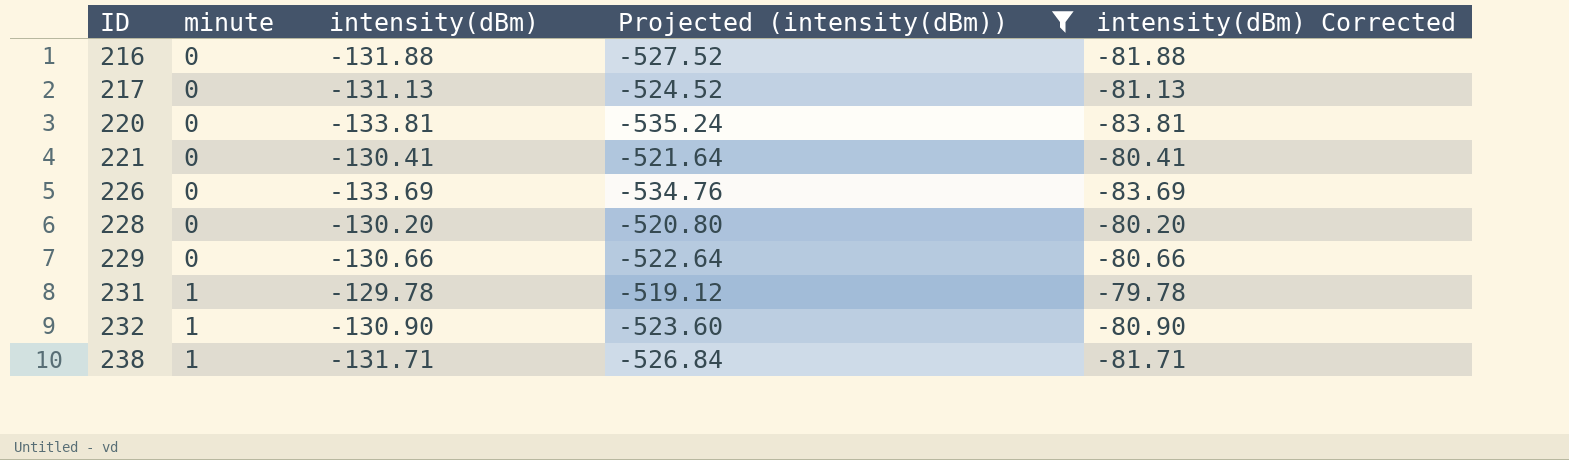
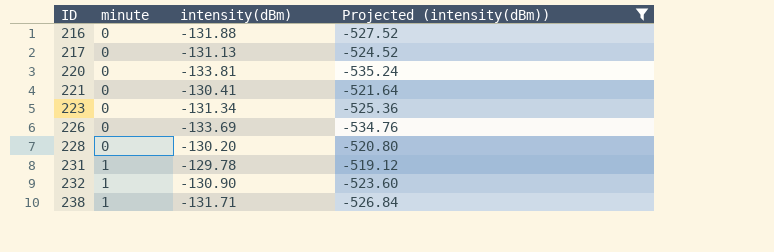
column intensity(dBm) Corrected | formula: [intensity(dBm)] + 50 -> none
row 229: 0 | -130.66 | -522.64 | -80.66 -> none
row 223: none -> 0 | -131.34 | -525.36

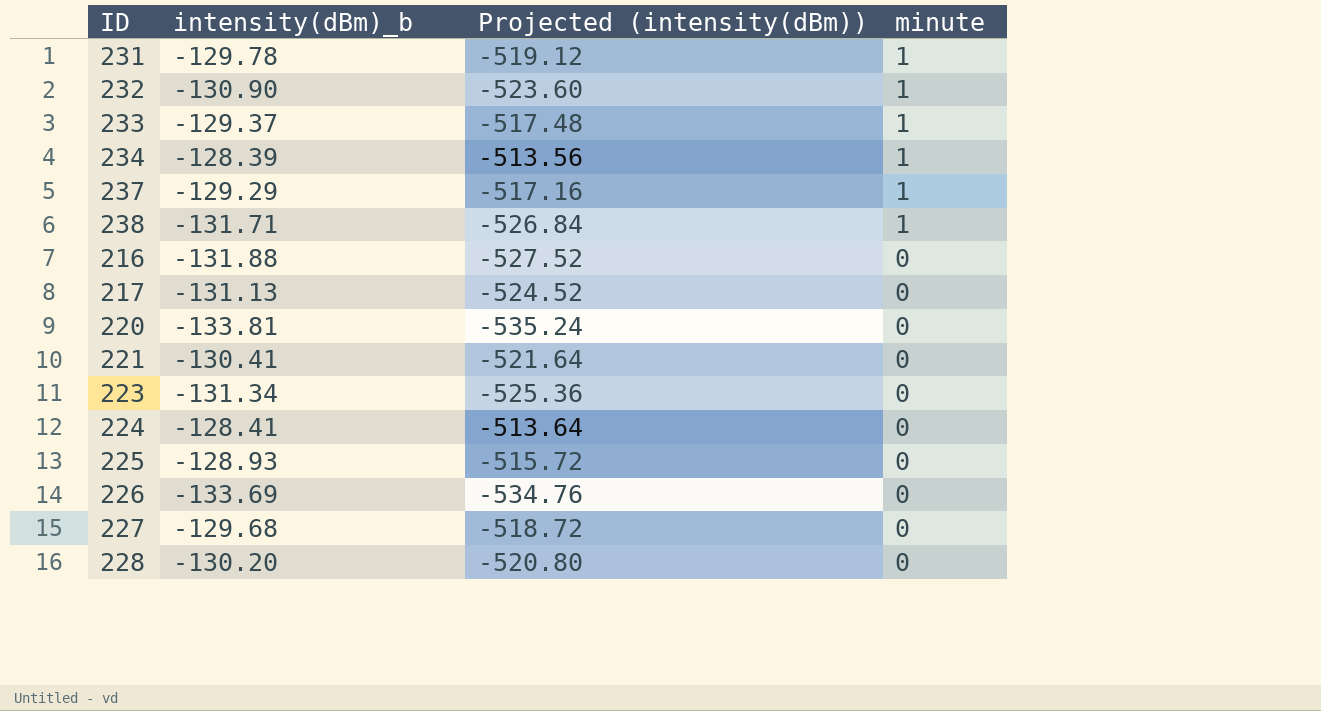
filter: Projected (intensity(dBm)) <= -519.12 -> none
row order: ID ascending -> minute descending
column name: intensity(dBm) -> intensity(dBm)_b
column minute | position: 2 -> 4

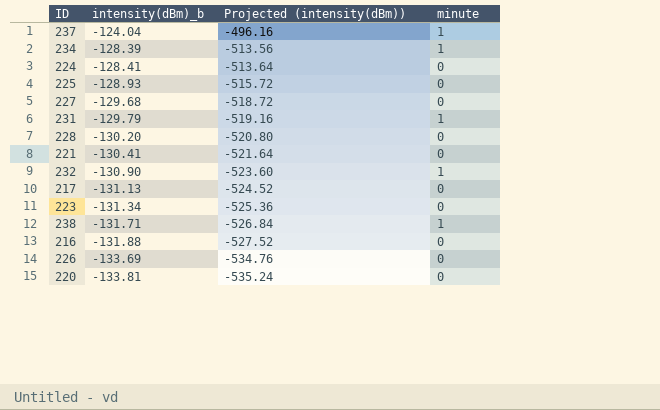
row order: minute descending -> intensity(dBm)_b descending
row 233: -129.37 | -517.48 | 1 -> none
237 | intensity(dBm)_b: -129.29 -> -124.04
237 | Projected (intensity(dBm)): -517.16 -> -496.16
231 | intensity(dBm)_b: -129.78 -> -129.79
231 | Projected (intensity(dBm)): -519.12 -> -519.16

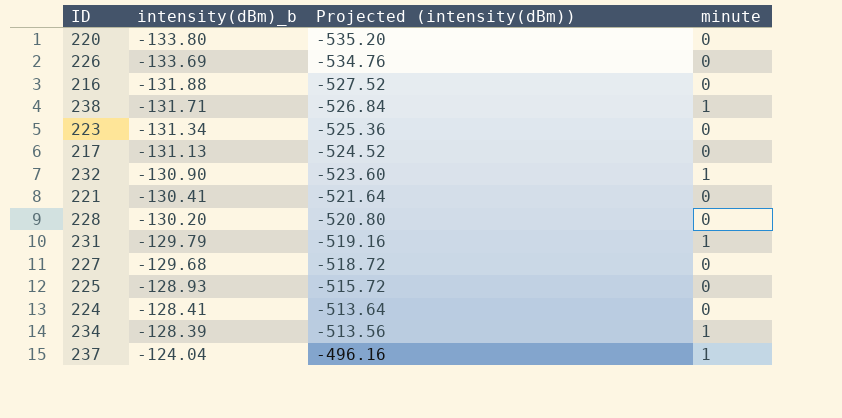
row order: intensity(dBm)_b descending -> intensity(dBm)_b ascending
220 | intensity(dBm)_b: -133.81 -> -133.80
220 | Projected (intensity(dBm)): -535.24 -> -535.20

